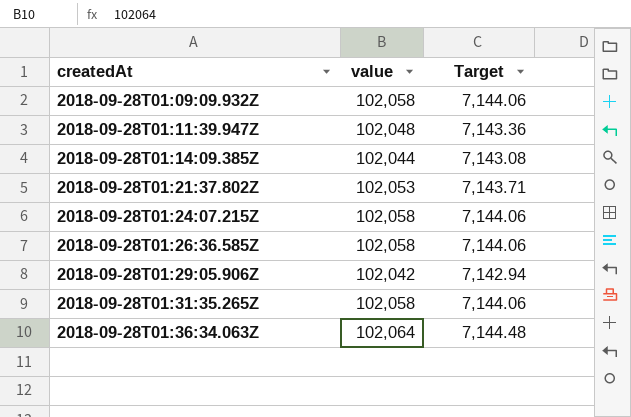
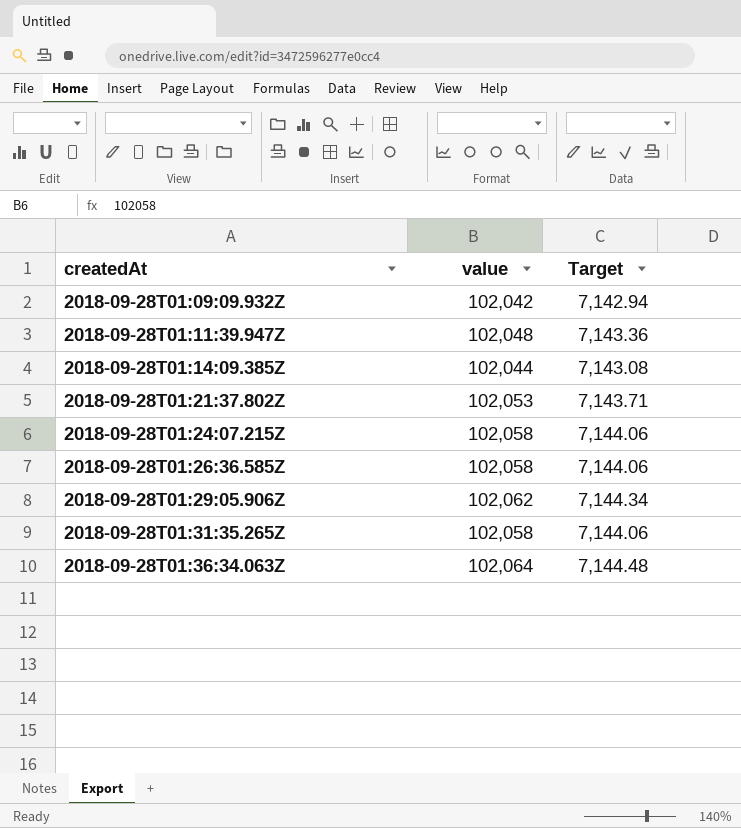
2018-09-28T01:09:09.932Z | value: 102,058 -> 102,042
2018-09-28T01:09:09.932Z | Target: 7,144.06 -> 7,142.94
2018-09-28T01:29:05.906Z | value: 102,042 -> 102,062
2018-09-28T01:29:05.906Z | Target: 7,142.94 -> 7,144.34

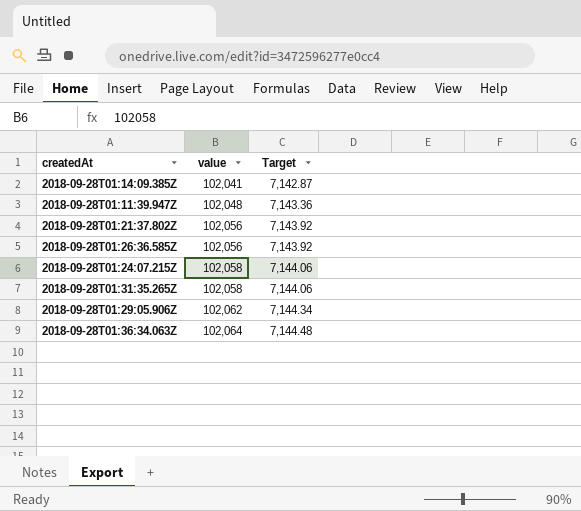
row order: createdAt ascending -> value ascending
row 2018-09-28T01:09:09.932Z: 102,042 | 7,142.94 -> none
2018-09-28T01:14:09.385Z | value: 102,044 -> 102,041
2018-09-28T01:14:09.385Z | Target: 7,143.08 -> 7,142.87
2018-09-28T01:21:37.802Z | value: 102,053 -> 102,056
2018-09-28T01:21:37.802Z | Target: 7,143.71 -> 7,143.92
2018-09-28T01:26:36.585Z | value: 102,058 -> 102,056
2018-09-28T01:26:36.585Z | Target: 7,144.06 -> 7,143.92

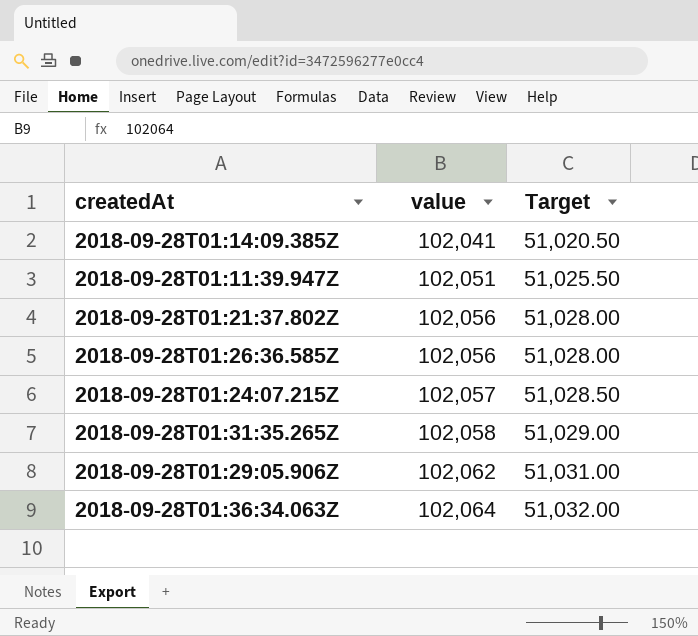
column Target | formula: [value] * 0.07 -> [value] * 0.5
2018-09-28T01:11:39.947Z | value: 102,048 -> 102,051
2018-09-28T01:24:07.215Z | value: 102,058 -> 102,057

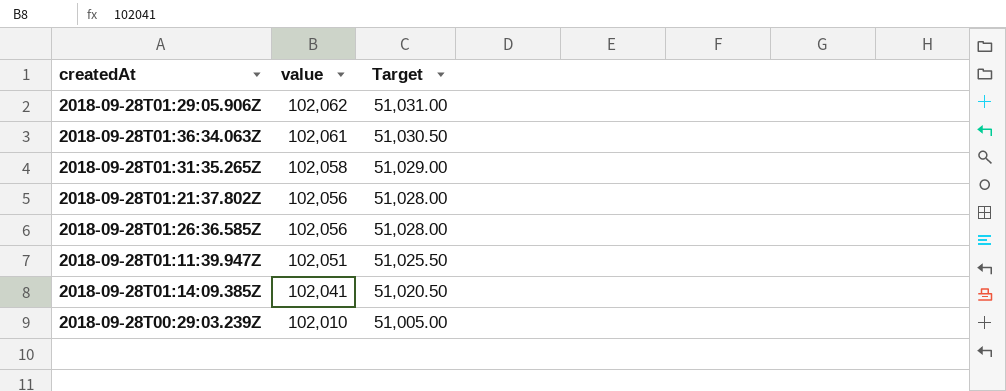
row order: value ascending -> value descending
row 2018-09-28T01:24:07.215Z: 102,057 | 51,028.50 -> none
2018-09-28T01:36:34.063Z | value: 102,064 -> 102,061
2018-09-28T01:36:34.063Z | Target: 51,032.00 -> 51,030.50
row 2018-09-28T00:29:03.239Z: none -> 102,010 | 51,005.00

